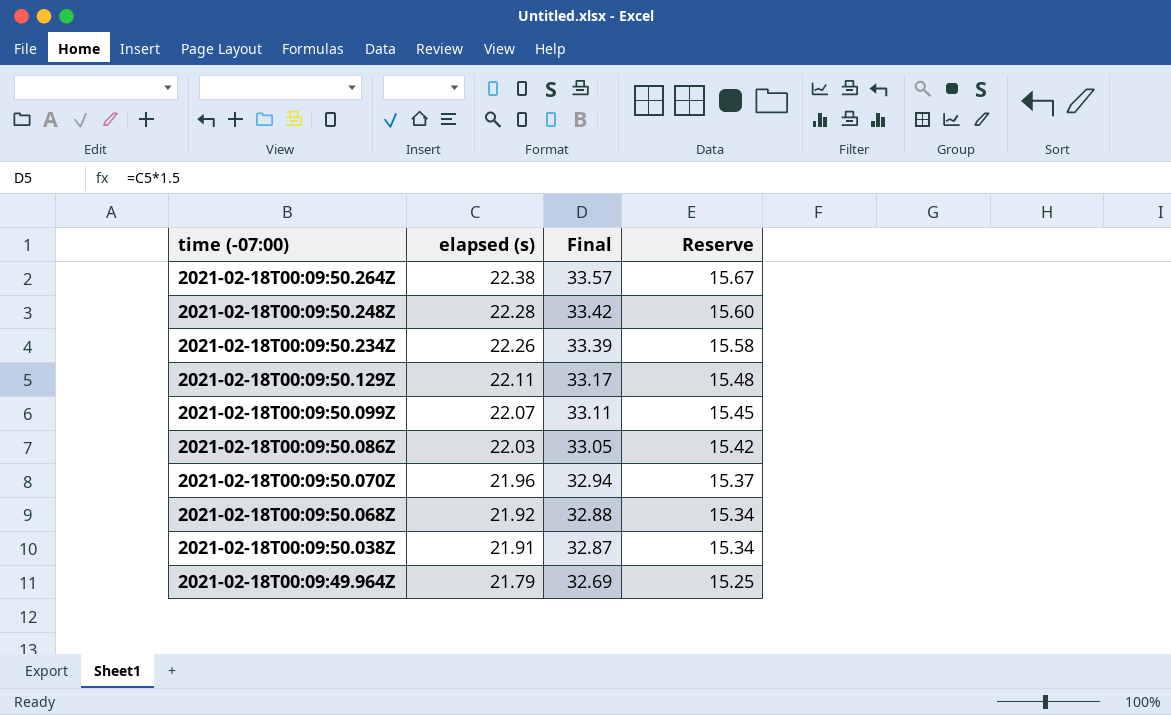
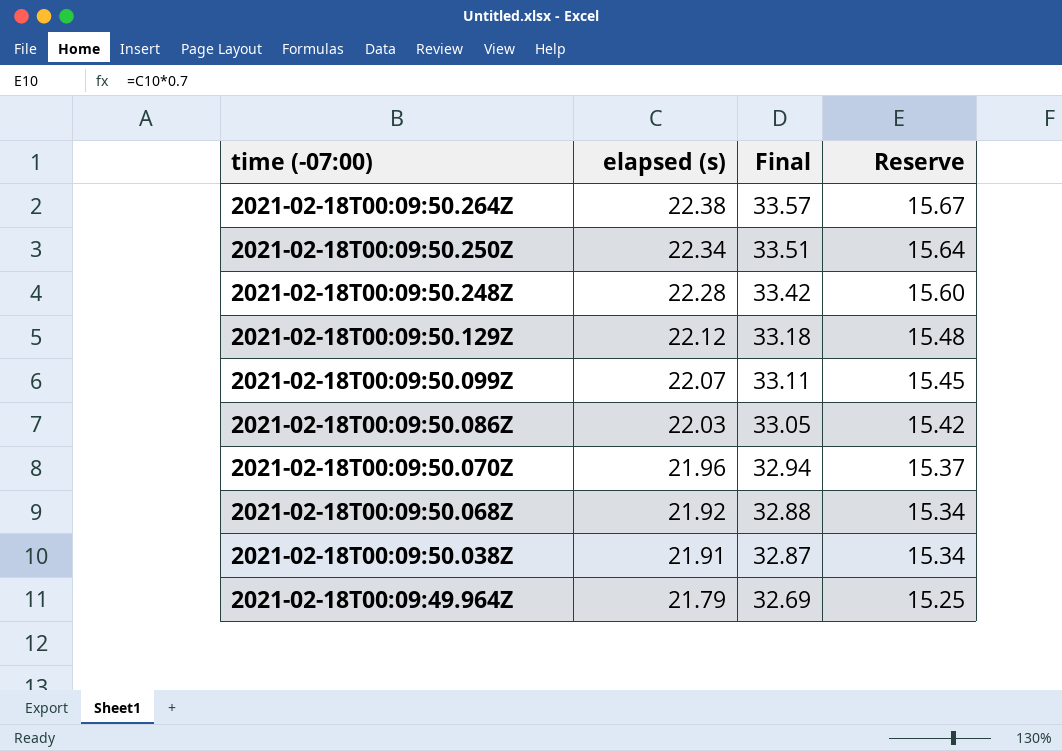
row 2021-02-18T00:09:50.234Z: 22.26 | 33.39 | 15.58 -> none
row 2021-02-18T00:09:50.250Z: none -> 22.34 | 33.51 | 15.64
2021-02-18T00:09:50.129Z | elapsed (s): 22.11 -> 22.12
2021-02-18T00:09:50.129Z | Final: 33.17 -> 33.18

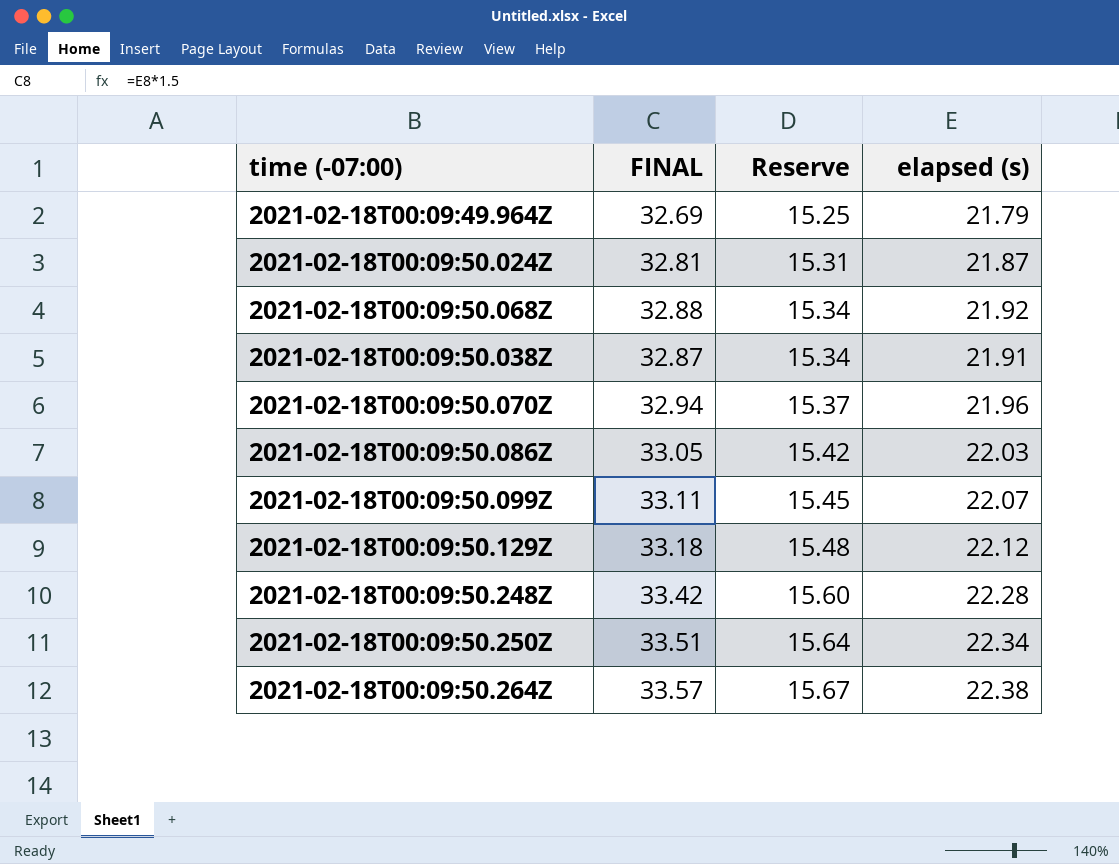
row order: time (-07:00) descending -> Reserve ascending
column name: Final -> FINAL
column elapsed (s) | position: 2 -> 4
row 2021-02-18T00:09:50.024Z: none -> 32.81 | 15.31 | 21.87

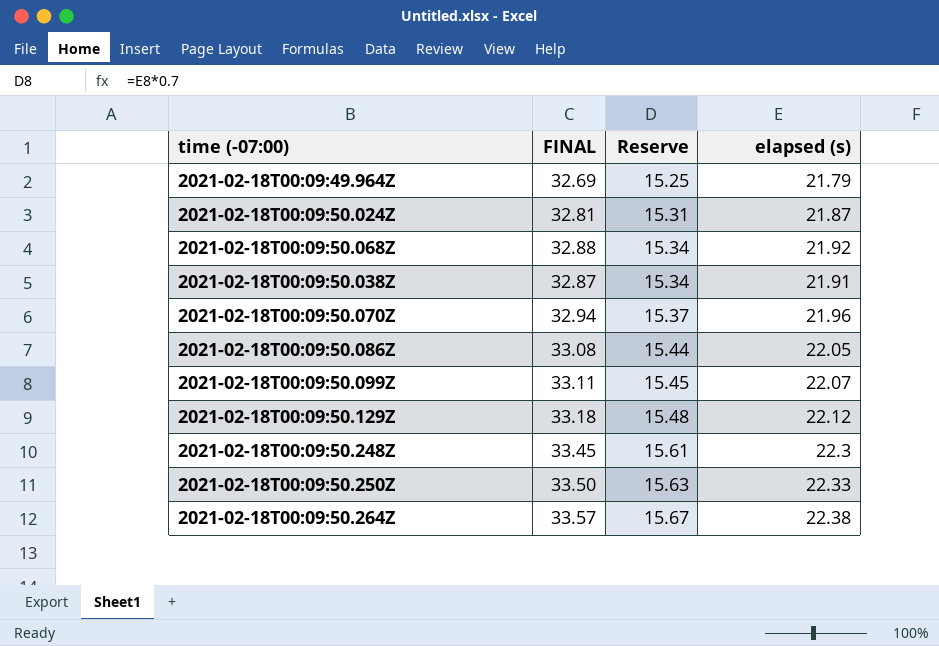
2021-02-18T00:09:50.086Z | FINAL: 33.05 -> 33.08
2021-02-18T00:09:50.086Z | Reserve: 15.42 -> 15.44
2021-02-18T00:09:50.086Z | elapsed (s): 22.03 -> 22.05
2021-02-18T00:09:50.248Z | FINAL: 33.42 -> 33.45
2021-02-18T00:09:50.248Z | Reserve: 15.60 -> 15.61
2021-02-18T00:09:50.248Z | elapsed (s): 22.28 -> 22.3
2021-02-18T00:09:50.250Z | FINAL: 33.51 -> 33.50
2021-02-18T00:09:50.250Z | Reserve: 15.64 -> 15.63
2021-02-18T00:09:50.250Z | elapsed (s): 22.34 -> 22.33

